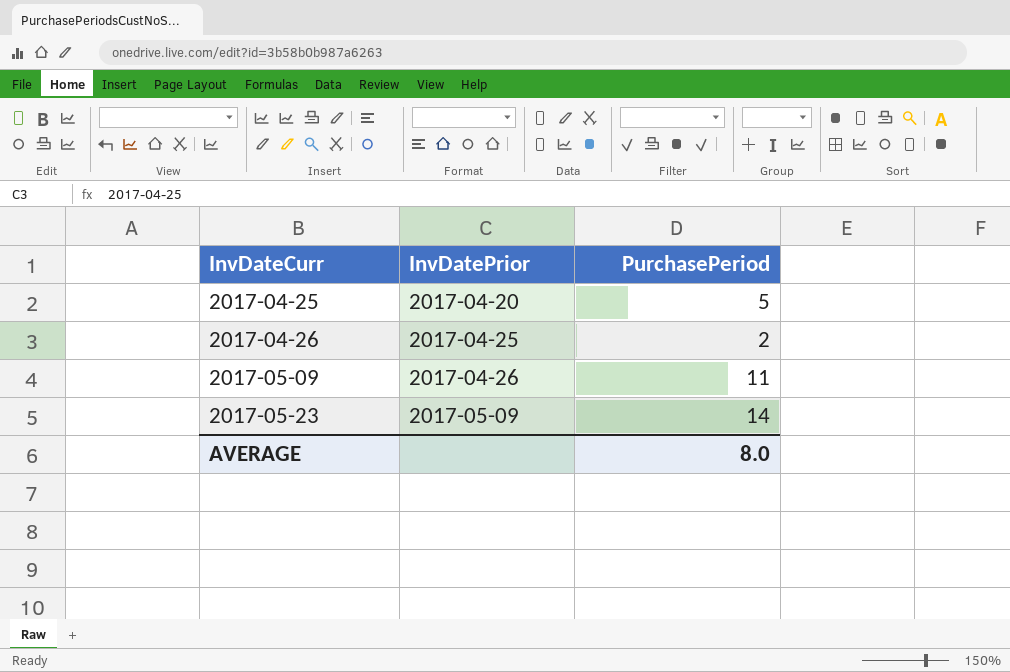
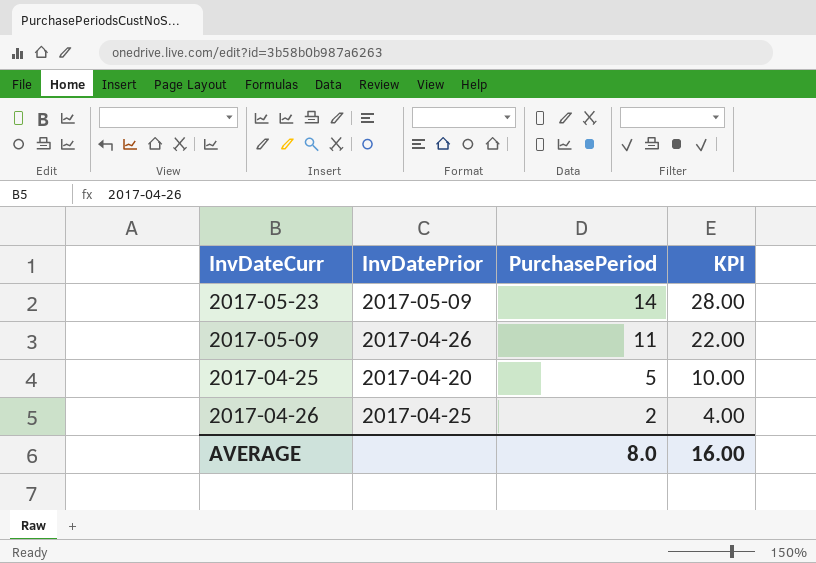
row order: InvDateCurr ascending -> PurchasePeriod descending
column KPI | formula: none -> [PurchasePeriod] * 2

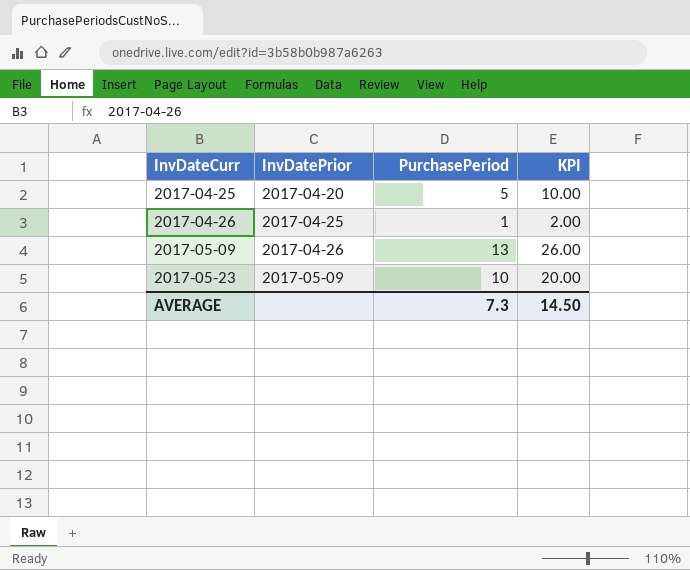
row order: PurchasePeriod descending -> InvDateCurr ascending
2017-04-26 | PurchasePeriod: 2 -> 1
2017-04-26 | KPI: 4.00 -> 2.00
2017-05-09 | PurchasePeriod: 11 -> 13
2017-05-09 | KPI: 22.00 -> 26.00
2017-05-23 | PurchasePeriod: 14 -> 10
2017-05-23 | KPI: 28.00 -> 20.00
AVERAGE | PurchasePeriod: 8.0 -> 7.3
AVERAGE | KPI: 16.00 -> 14.50

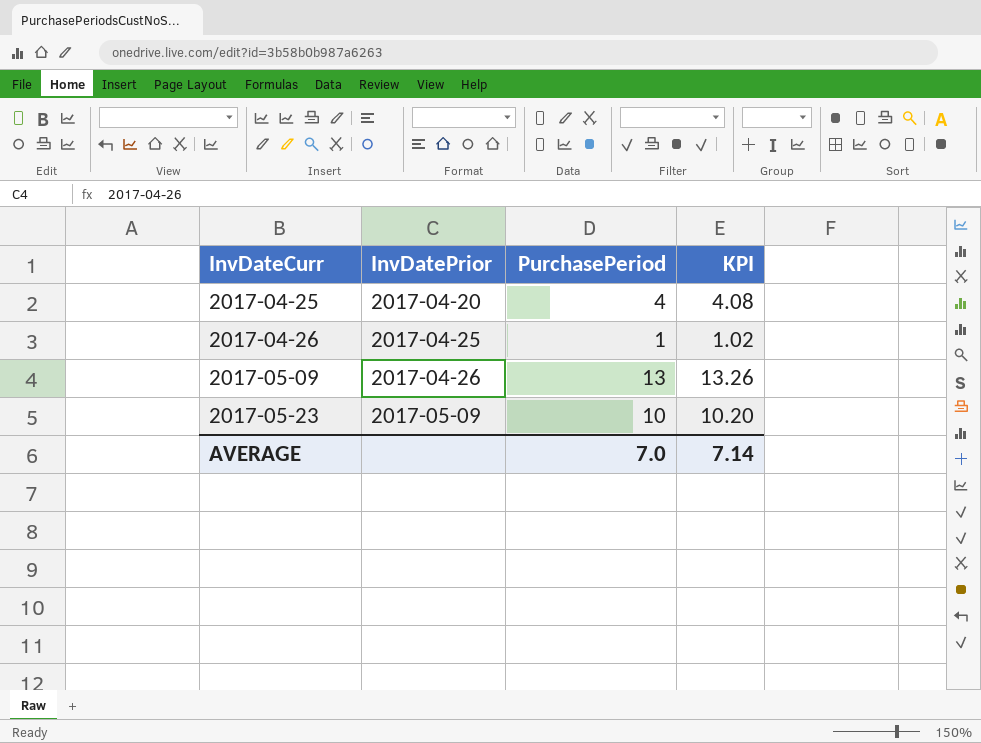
column KPI | formula: [PurchasePeriod] * 2 -> [PurchasePeriod] * 1.02
2017-04-25 | PurchasePeriod: 5 -> 4
AVERAGE | PurchasePeriod: 7.3 -> 7.0
AVERAGE | KPI: 14.50 -> 7.14

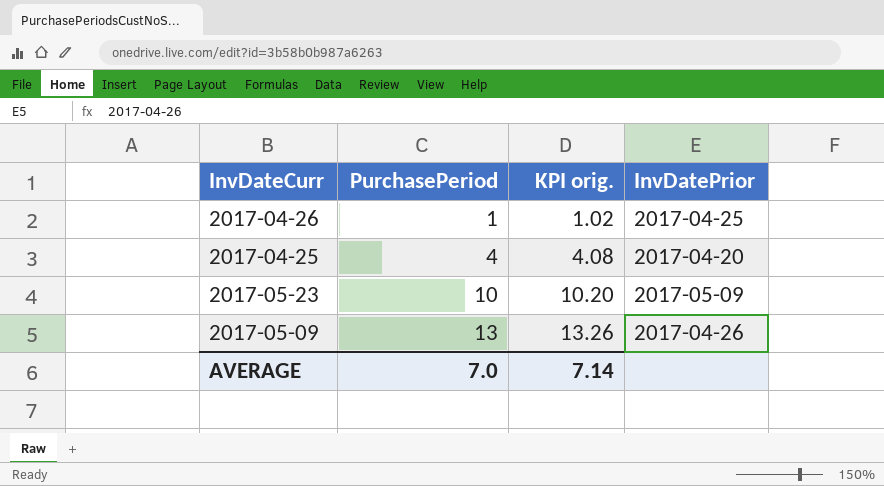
row order: InvDateCurr ascending -> PurchasePeriod ascending
column name: KPI -> KPI orig.
column InvDatePrior | position: 2 -> 4

